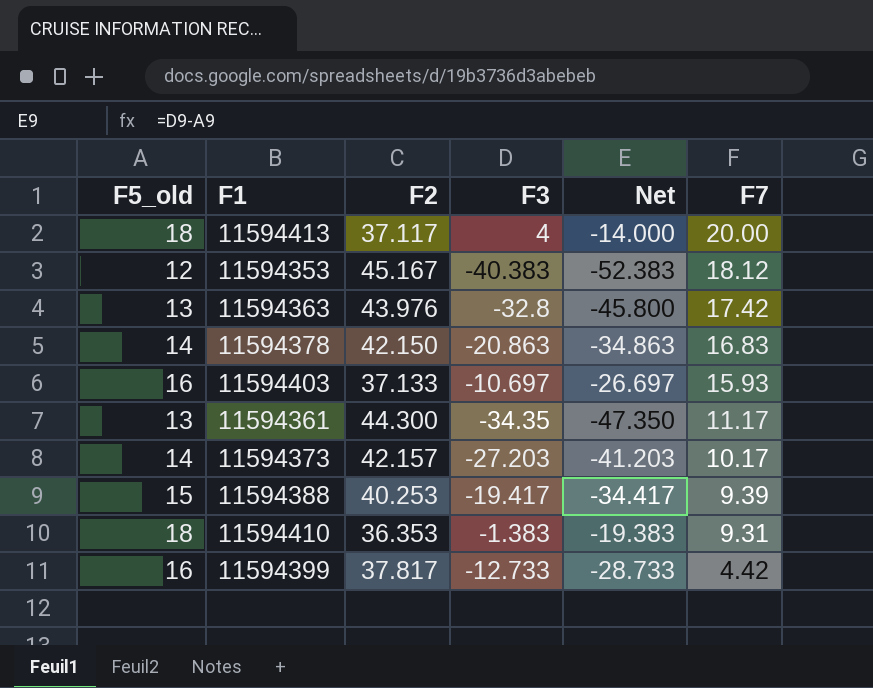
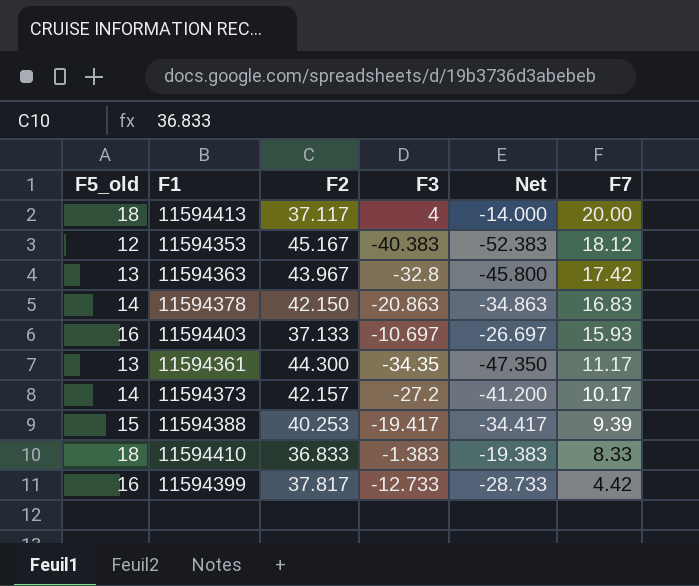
11594363 | F2: 43.976 -> 43.967
11594373 | F3: -27.203 -> -27.2
11594373 | Net: -41.203 -> -41.200
11594410 | F2: 36.353 -> 36.833
11594410 | F7: 9.31 -> 8.33

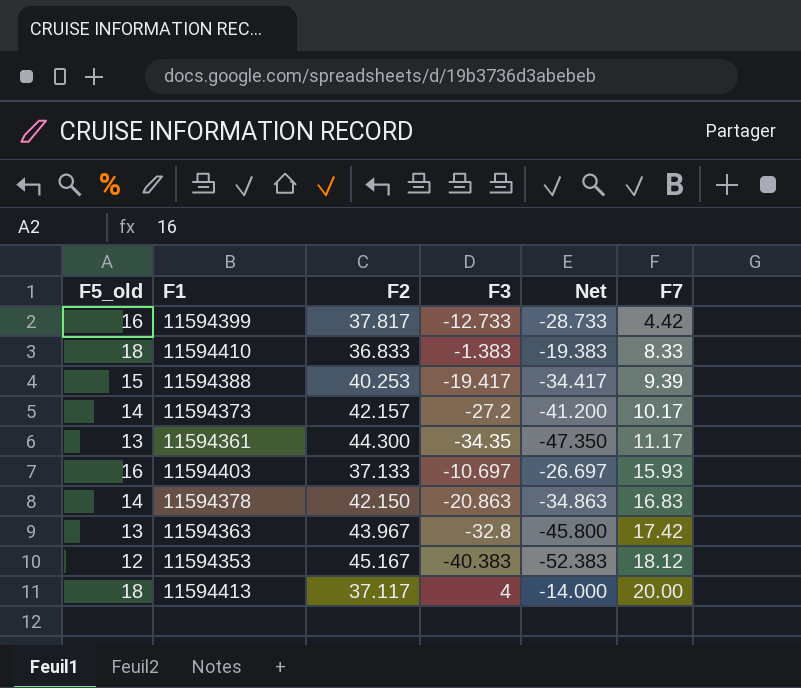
row order: F7 descending -> F7 ascending

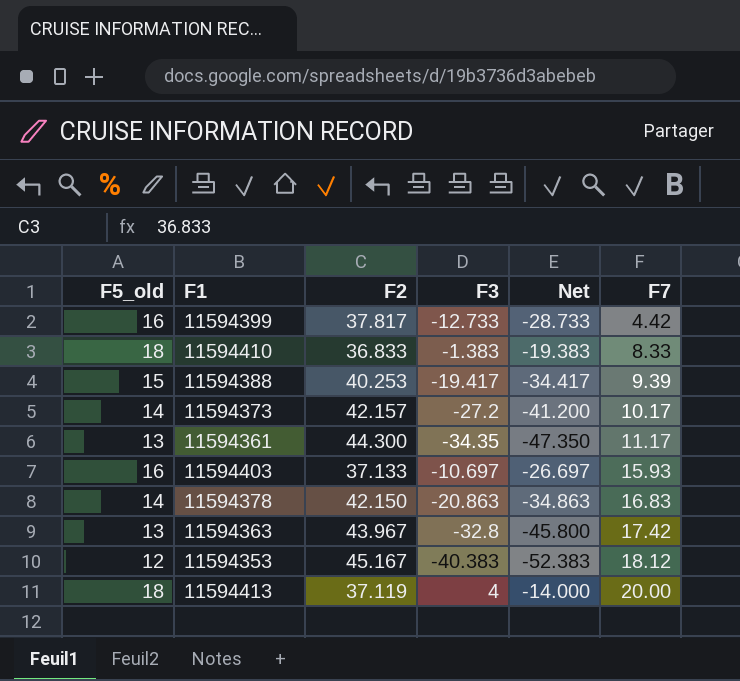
11594413 | F2: 37.117 -> 37.119

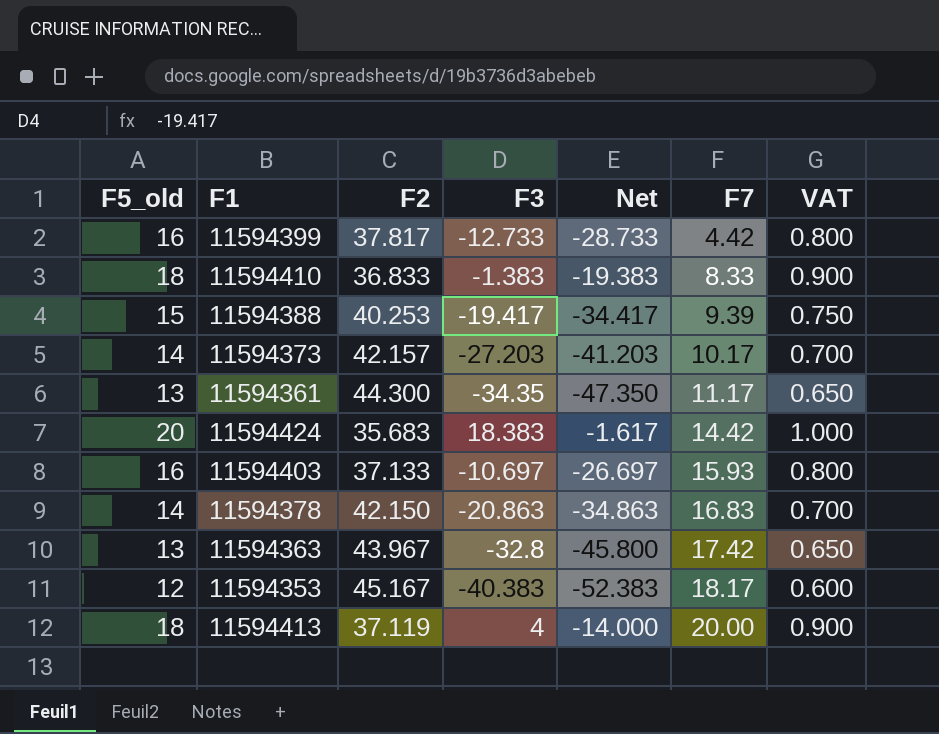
column VAT | formula: none -> [F5_old] * 0.05
11594373 | F3: -27.2 -> -27.203
11594373 | Net: -41.200 -> -41.203
row 11594424: none -> 20 | 35.683 | 18.383 | -1.617 | 14.42 | 1.000
11594353 | F7: 18.12 -> 18.17

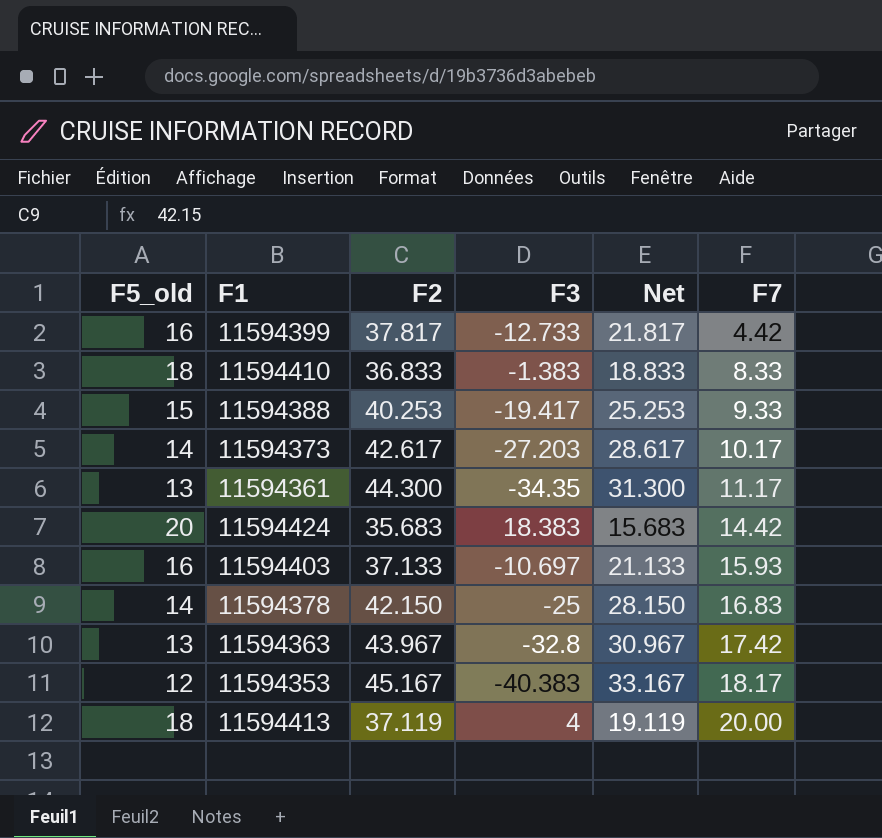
column VAT | formula: [F5_old] * 0.05 -> none
column Net | formula: [F3] - [F5_old] -> [F2] - [F5_old]
11594388 | F7: 9.39 -> 9.33
11594373 | F2: 42.157 -> 42.617
11594378 | F3: -20.863 -> -25

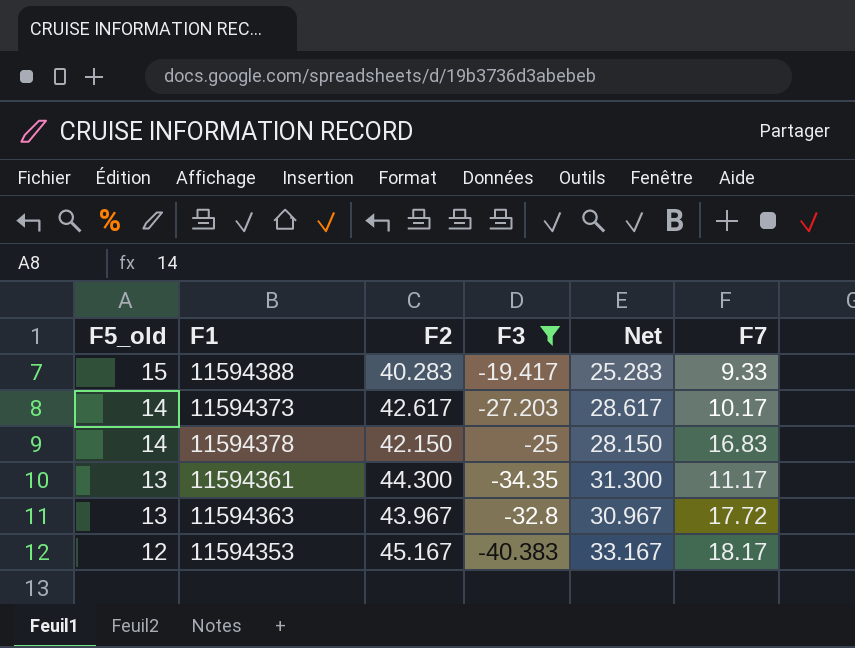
filter: none -> F3 <= -19.417
row order: F7 ascending -> F5_old descending
11594388 | F2: 40.253 -> 40.283
11594388 | Net: 25.253 -> 25.283
11594363 | F7: 17.42 -> 17.72

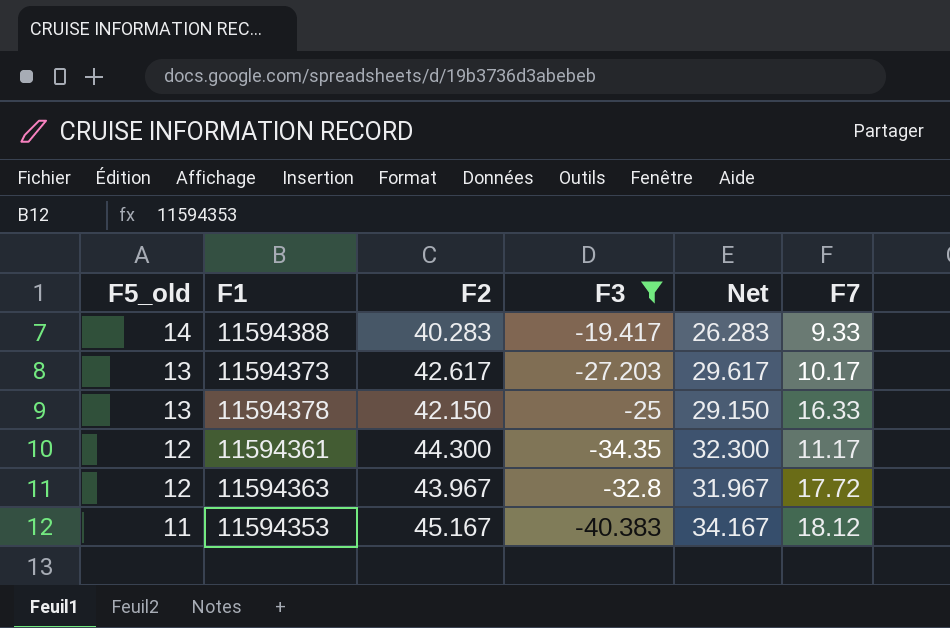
11594388 | F5_old: 15 -> 14
11594388 | Net: 25.283 -> 26.283
11594373 | F5_old: 14 -> 13
11594373 | Net: 28.617 -> 29.617
11594378 | F5_old: 14 -> 13
11594378 | Net: 28.150 -> 29.150
11594378 | F7: 16.83 -> 16.33
11594361 | F5_old: 13 -> 12
11594361 | Net: 31.300 -> 32.300
11594363 | F5_old: 13 -> 12
11594363 | Net: 30.967 -> 31.967
11594353 | F5_old: 12 -> 11
11594353 | Net: 33.167 -> 34.167
11594353 | F7: 18.17 -> 18.12

